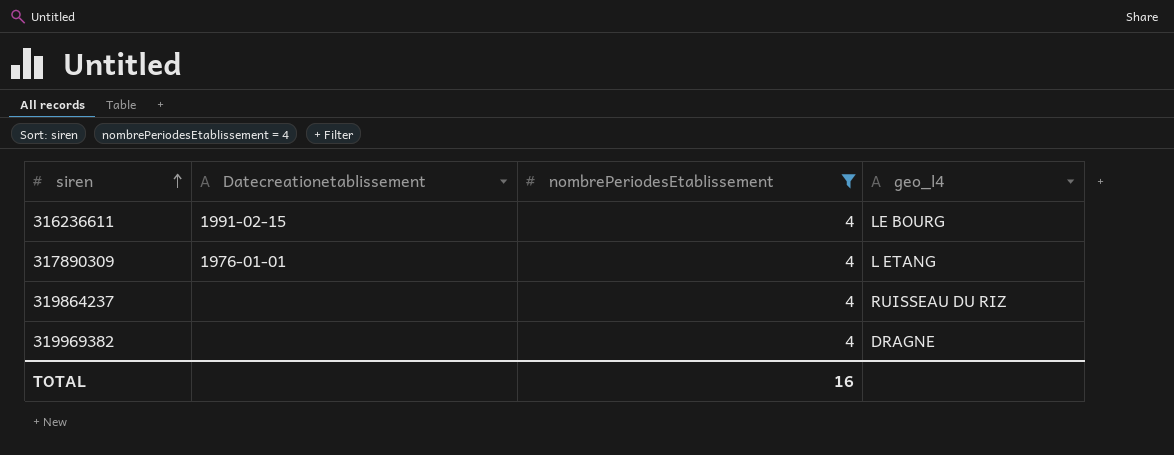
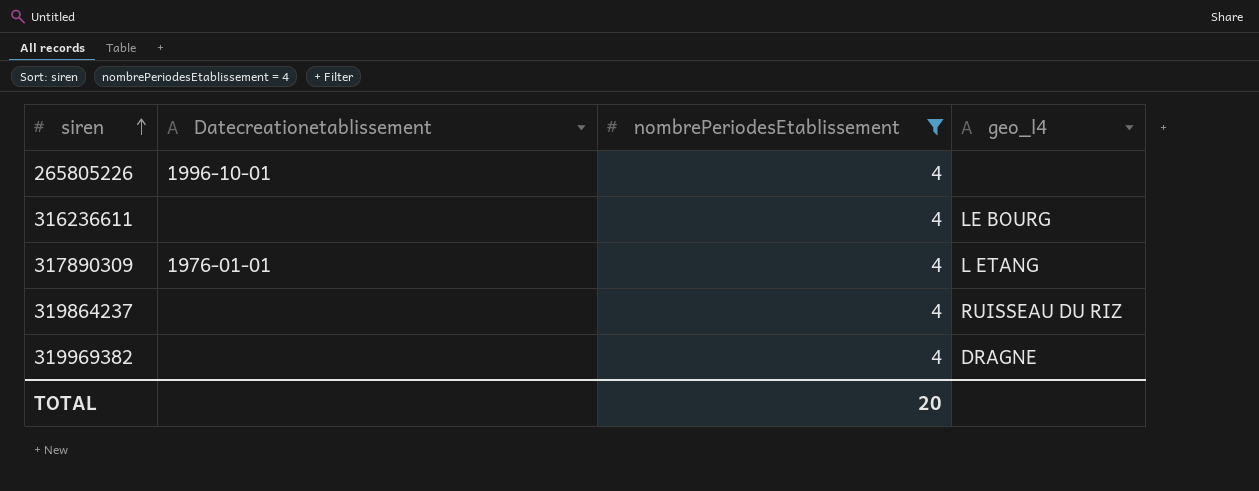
row 265805226: none -> 1996-10-01 | 4 | none
316236611 | Datecreationetablissement: 1991-02-15 -> none
TOTAL | nombrePeriodesEtablissement: 16 -> 20

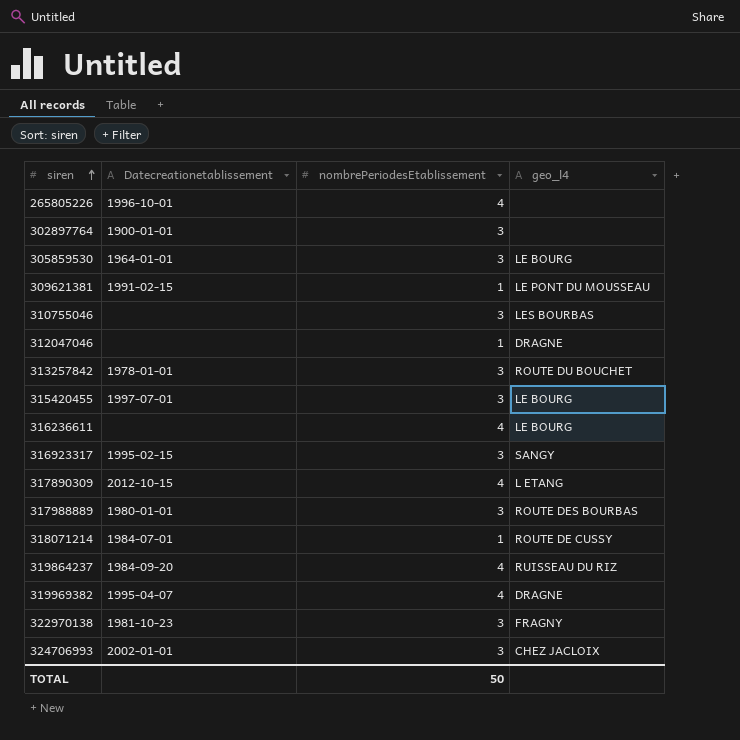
filter: nombrePeriodesEtablissement = 4 -> none
317890309 | Datecreationetablissement: 1976-01-01 -> 2012-10-15
319864237 | Datecreationetablissement: none -> 1984-09-20
319969382 | Datecreationetablissement: none -> 1995-04-07
TOTAL | nombrePeriodesEtablissement: 20 -> 50

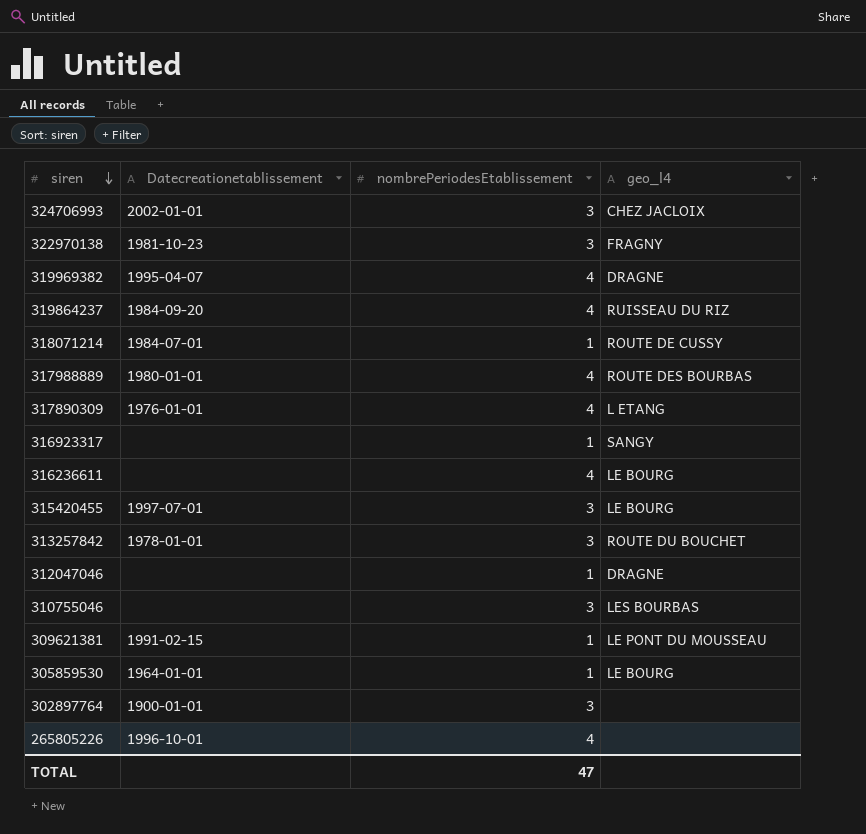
row order: siren ascending -> siren descending
317988889 | nombrePeriodesEtablissement: 3 -> 4
317890309 | Datecreationetablissement: 2012-10-15 -> 1976-01-01
316923317 | Datecreationetablissement: 1995-02-15 -> none
316923317 | nombrePeriodesEtablissement: 3 -> 1
305859530 | nombrePeriodesEtablissement: 3 -> 1
TOTAL | nombrePeriodesEtablissement: 50 -> 47

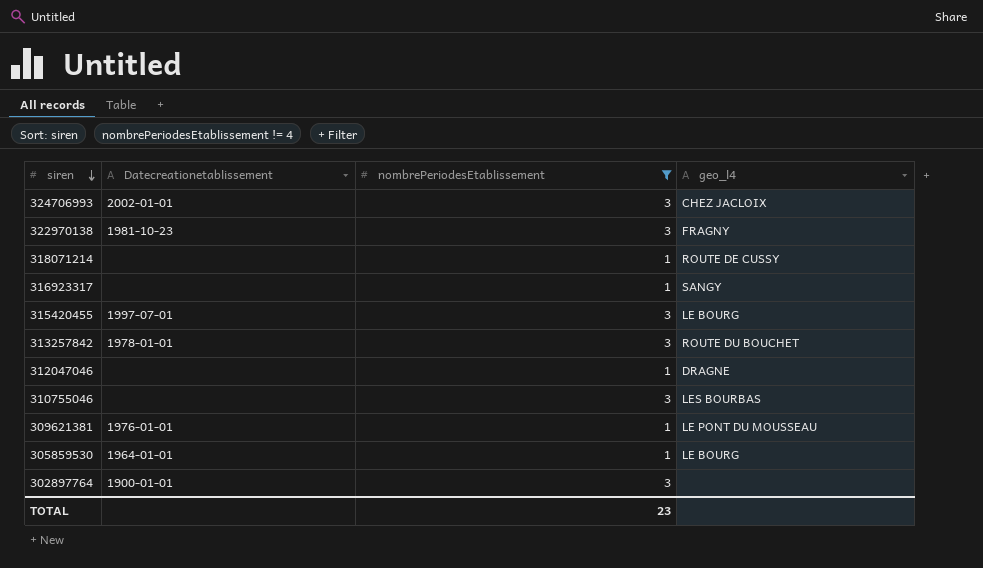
filter: none -> nombrePeriodesEtablissement != 4
318071214 | Datecreationetablissement: 1984-07-01 -> none
309621381 | Datecreationetablissement: 1991-02-15 -> 1976-01-01
TOTAL | nombrePeriodesEtablissement: 47 -> 23

